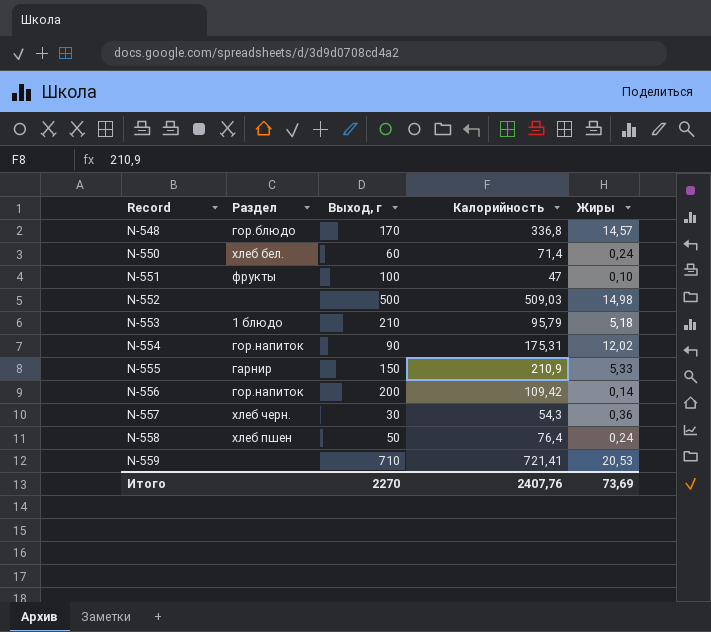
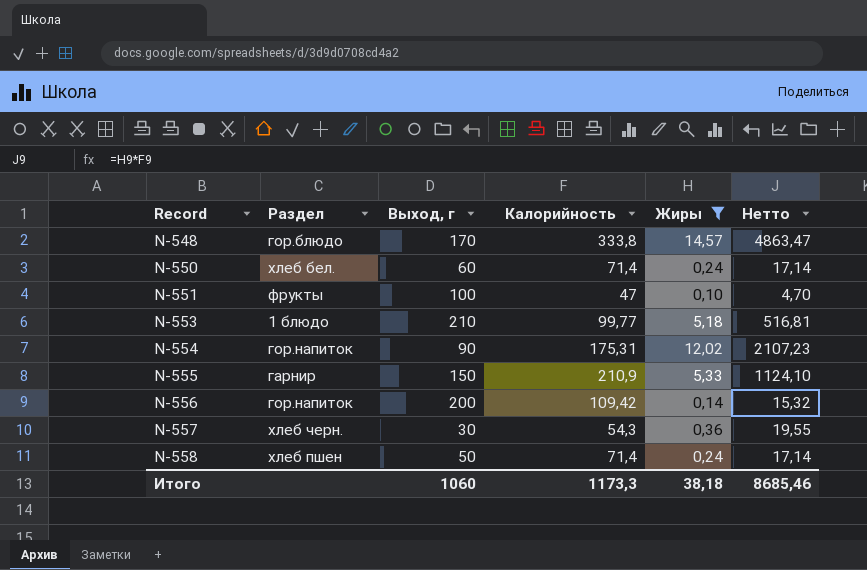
filter: none -> Жиры <= 14,57
column Нетто | formula: none -> [Калорийность] * [Жиры]
N-548 | Калорийность: 336,8 -> 333,8
N-553 | Калорийность: 95,79 -> 99,77
N-558 | Калорийность: 76,4 -> 71,4
Итого | Выход, г: 2270 -> 1060
Итого | Калорийность: 2407,76 -> 1173,3
Итого | Жиры: 73,69 -> 38,18

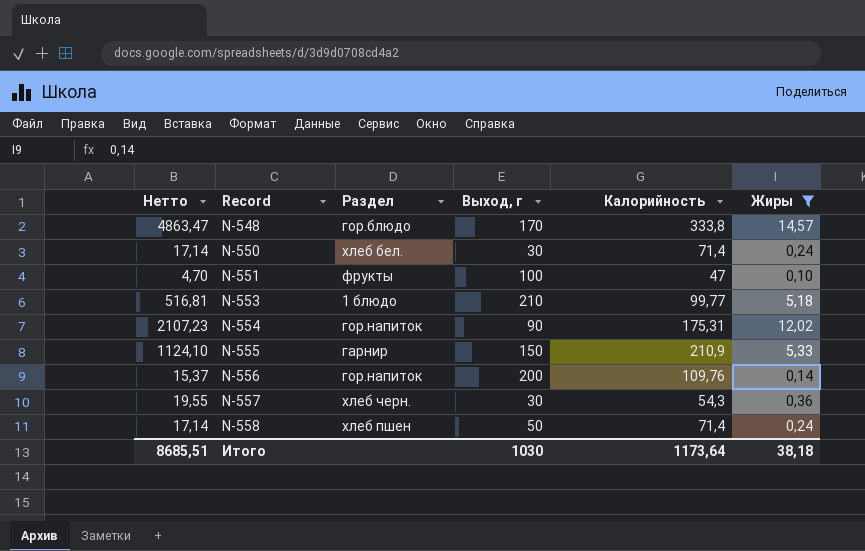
column Нетто | position: 6 -> 1
N-550 | Выход, г: 60 -> 30
N-556 | Нетто: 15,32 -> 15,37
N-556 | Калорийность: 109,42 -> 109,76
Итого | Нетто: 8685,46 -> 8685,51
Итого | Выход, г: 1060 -> 1030
Итого | Калорийность: 1173,3 -> 1173,64

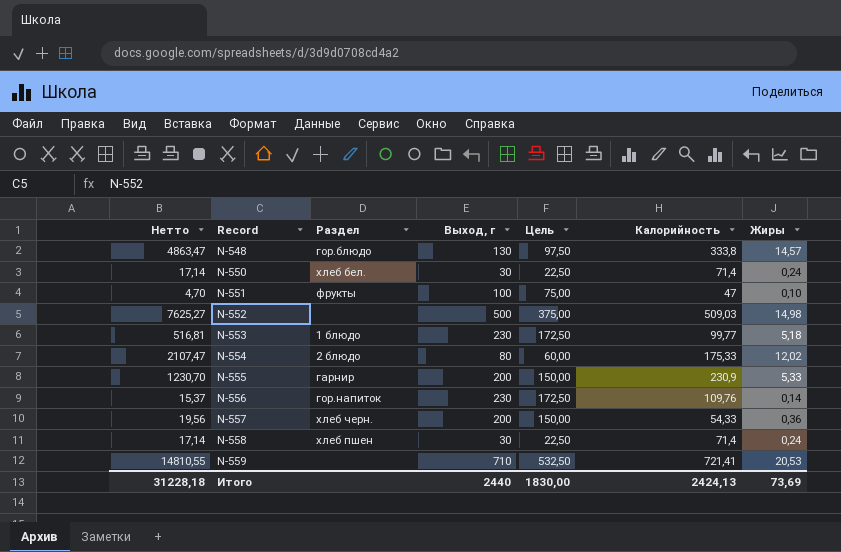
filter: Жиры <= 14,57 -> none
column Цель | formula: none -> [Выход, г] * 0,75
N-548 | Выход, г: 170 -> 130
N-553 | Выход, г: 210 -> 230
N-554 | Нетто: 2107,23 -> 2107,47
N-554 | Раздел: гор.напиток -> 2 блюдо
N-554 | Выход, г: 90 -> 80
N-554 | Калорийность: 175,31 -> 175,33
N-555 | Нетто: 1124,10 -> 1230,70
N-555 | Выход, г: 150 -> 200
N-555 | Калорийность: 210,9 -> 230,9
N-556 | Выход, г: 200 -> 230
N-557 | Нетто: 19,55 -> 19,56
N-557 | Выход, г: 30 -> 200
N-557 | Калорийность: 54,3 -> 54,33
N-558 | Выход, г: 50 -> 30
Итого | Нетто: 8685,51 -> 31228,18
Итого | Выход, г: 1030 -> 2440
Итого | Калорийность: 1173,64 -> 2424,13
Итого | Жиры: 38,18 -> 73,69

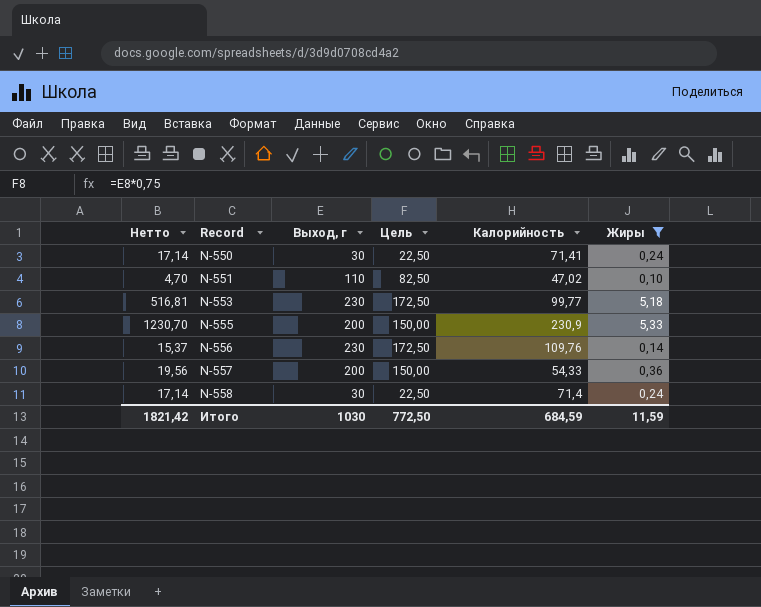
filter: none -> Жиры <= 5,33
column Раздел | position: 3 -> none
N-550 | Калорийность: 71,4 -> 71,41
N-551 | Выход, г: 100 -> 110
N-551 | Цель: 75,00 -> 82,50
N-551 | Калорийность: 47 -> 47,02
Итого | Нетто: 31228,18 -> 1821,42
Итого | Выход, г: 2440 -> 1030
Итого | Цель: 1830,00 -> 772,50
Итого | Калорийность: 2424,13 -> 684,59
Итого | Жиры: 73,69 -> 11,59

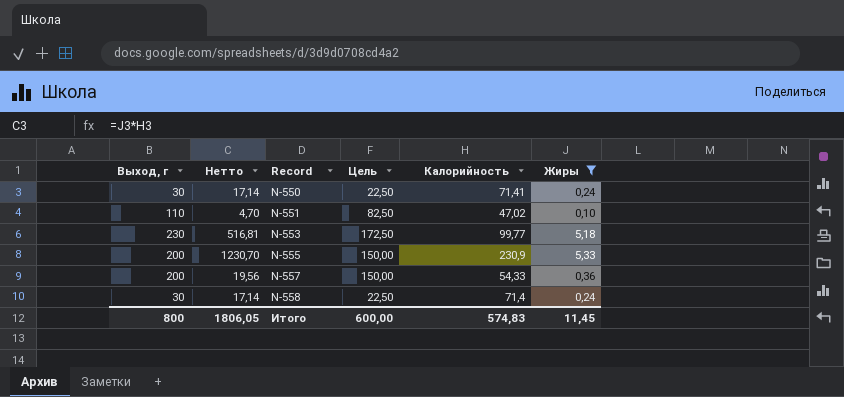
column Выход, г | position: 3 -> 1
row N-556: 15,37 | 230 | 172,50 | 109,76 | 0,14 -> none
Итого | Выход, г: 1030 -> 800
Итого | Нетто: 1821,42 -> 1806,05
Итого | Цель: 772,50 -> 600,00
Итого | Калорийность: 684,59 -> 574,83
Итого | Жиры: 11,59 -> 11,45

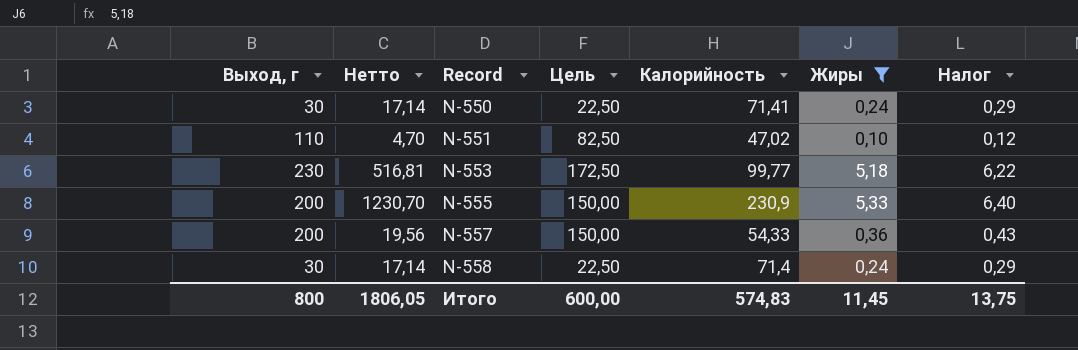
column Налог | formula: none -> [Жиры] * 1,2

